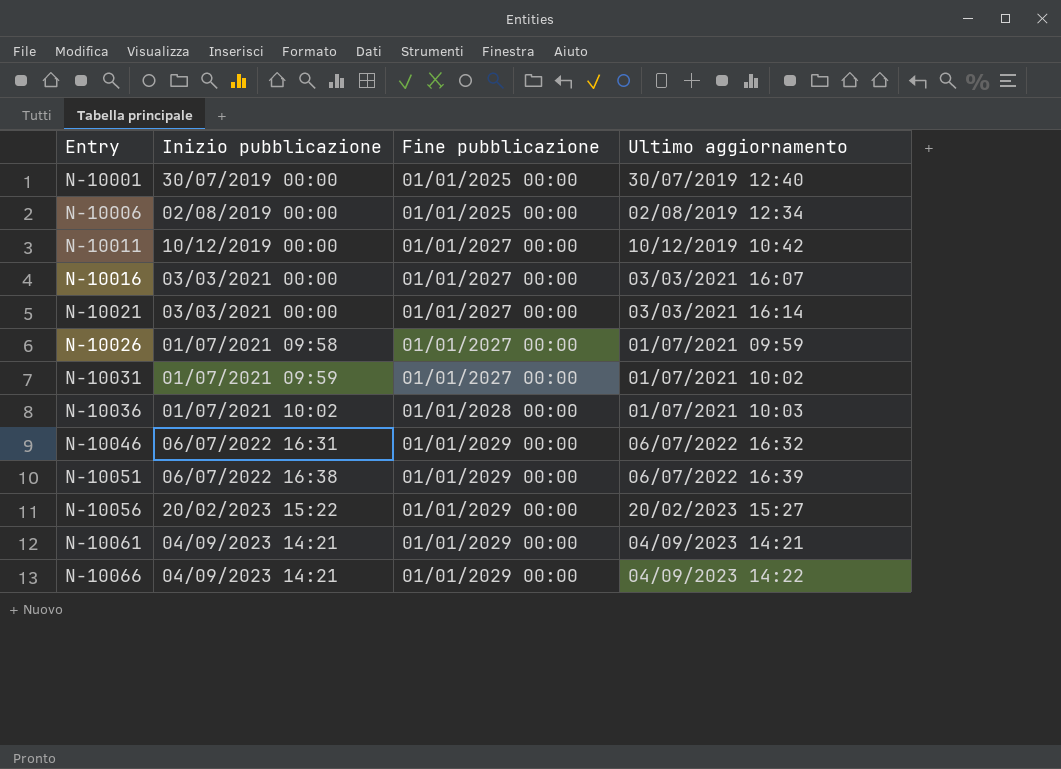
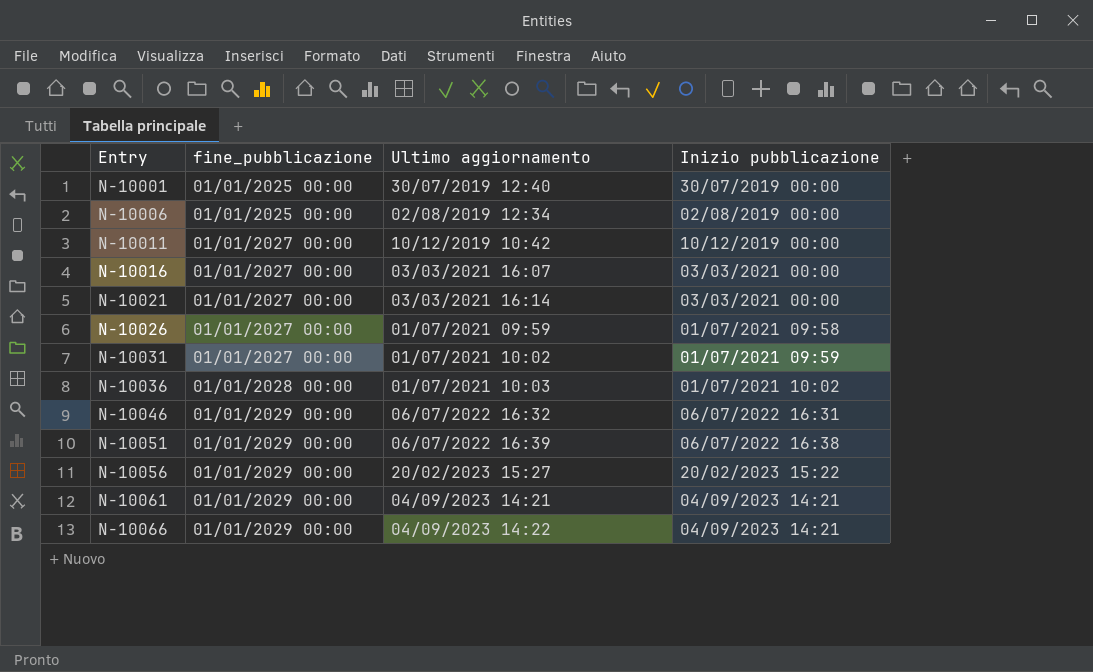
column name: Fine pubblicazione -> fine_pubblicazione
column Inizio pubblicazione | position: 2 -> 4

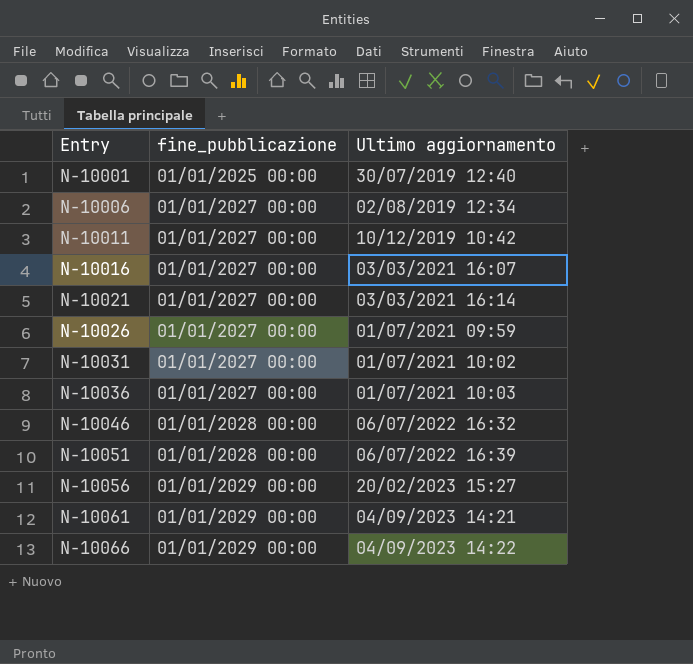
column Inizio pubblicazione | position: 4 -> none
N-10006 | fine_pubblicazione: 01/01/2025 00:00 -> 01/01/2027 00:00
N-10036 | fine_pubblicazione: 01/01/2028 00:00 -> 01/01/2027 00:00
N-10046 | fine_pubblicazione: 01/01/2029 00:00 -> 01/01/2028 00:00
N-10051 | fine_pubblicazione: 01/01/2029 00:00 -> 01/01/2028 00:00

